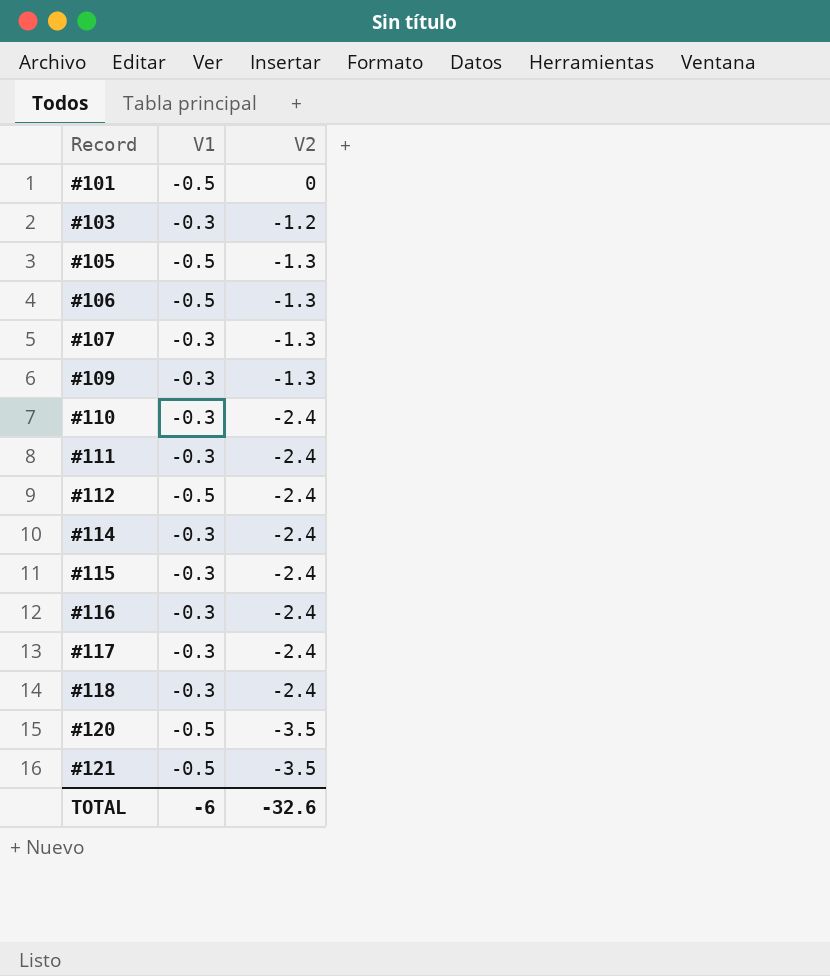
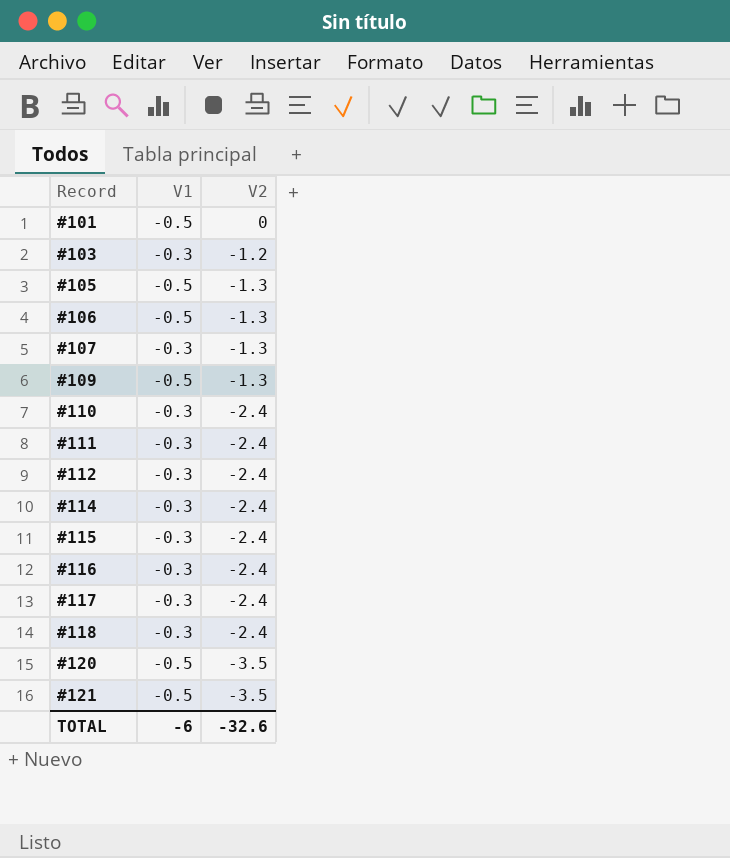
#109 | V1: -0.3 -> -0.5
#112 | V1: -0.5 -> -0.3

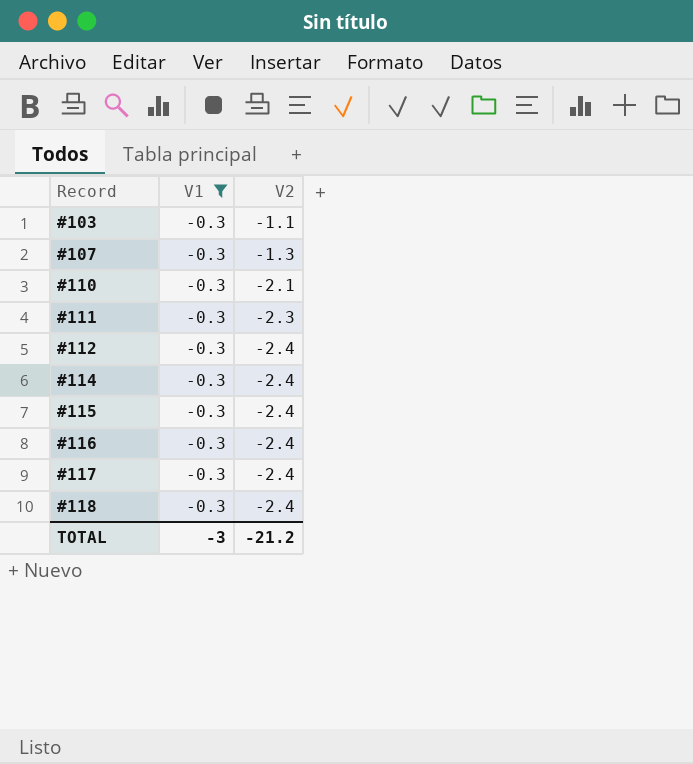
filter: none -> V1 = -0.3
#103 | V2: -1.2 -> -1.1
#110 | V2: -2.4 -> -2.1
#111 | V2: -2.4 -> -2.3
TOTAL | V1: -6 -> -3
TOTAL | V2: -32.6 -> -21.2

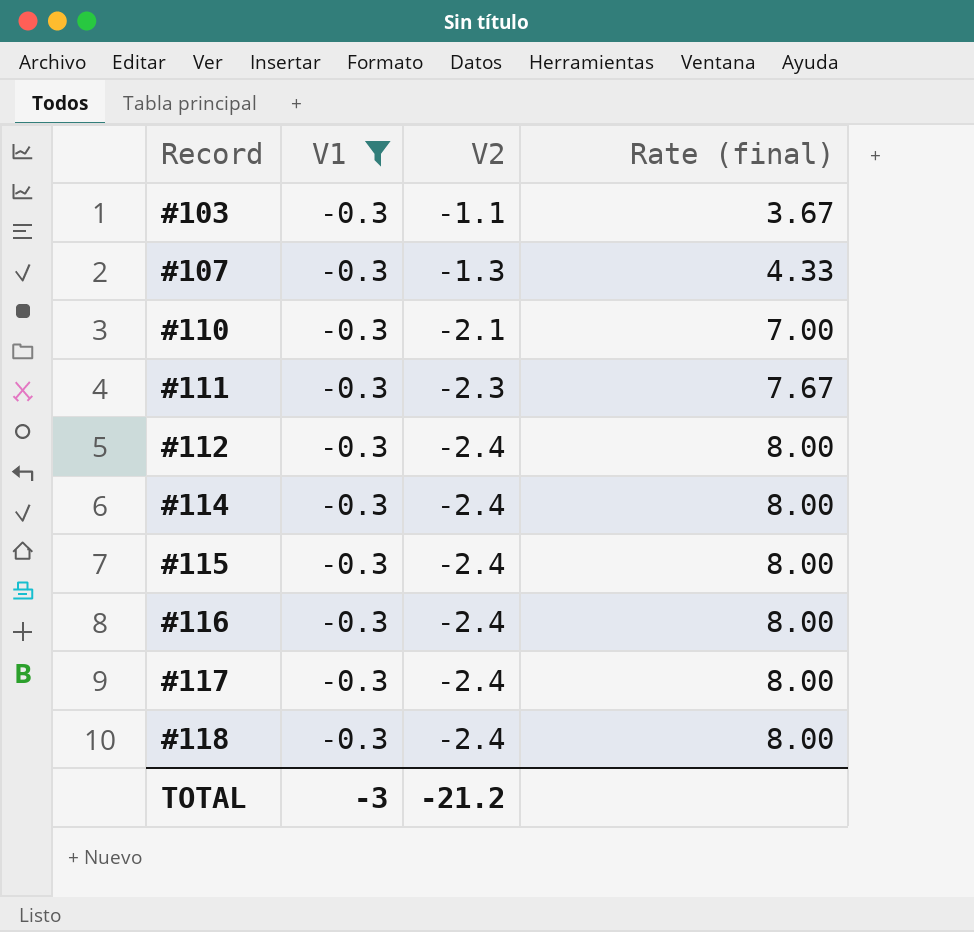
column Rate (final) | formula: none -> [V2] / [V1]

